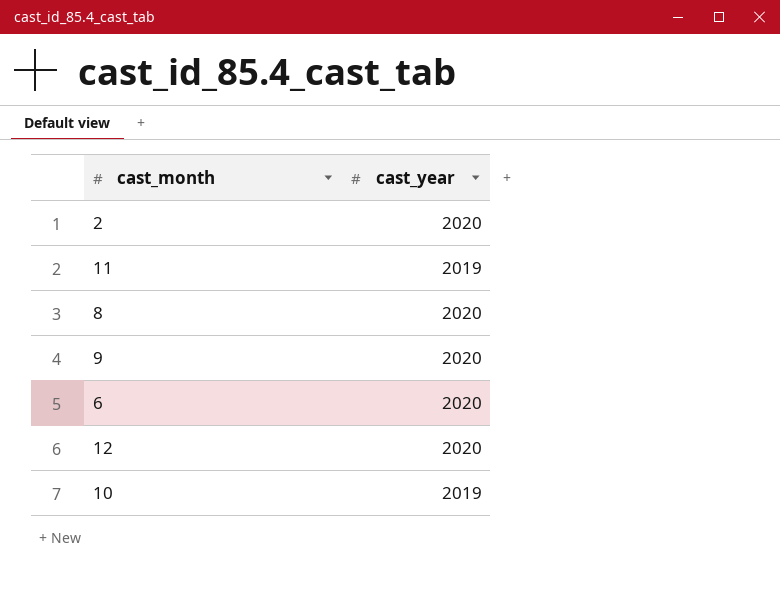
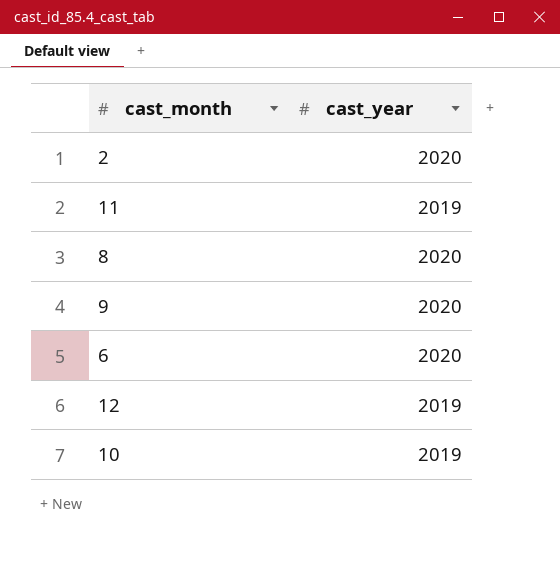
12 | cast_year: 2020 -> 2019

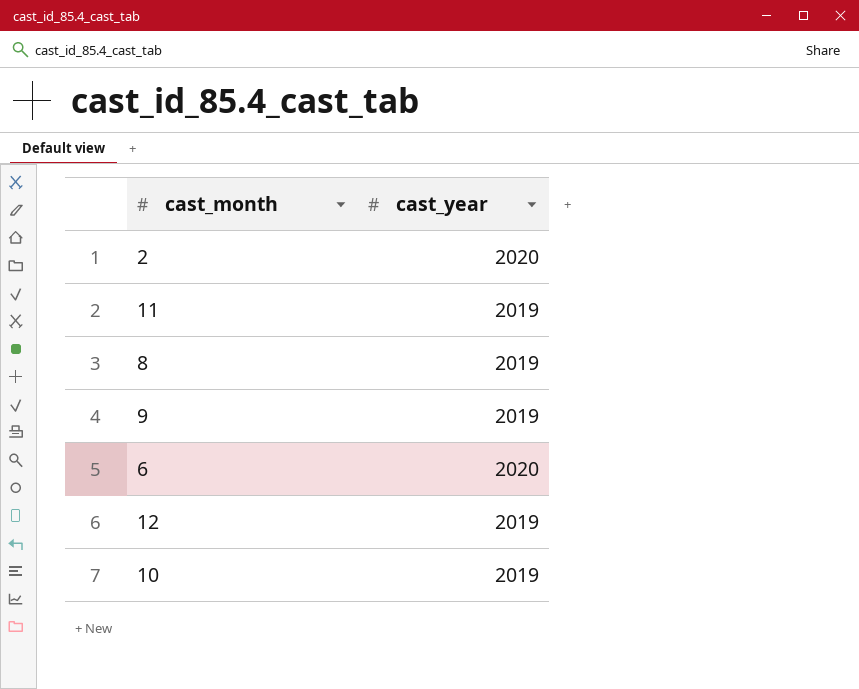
8 | cast_year: 2020 -> 2019
9 | cast_year: 2020 -> 2019

